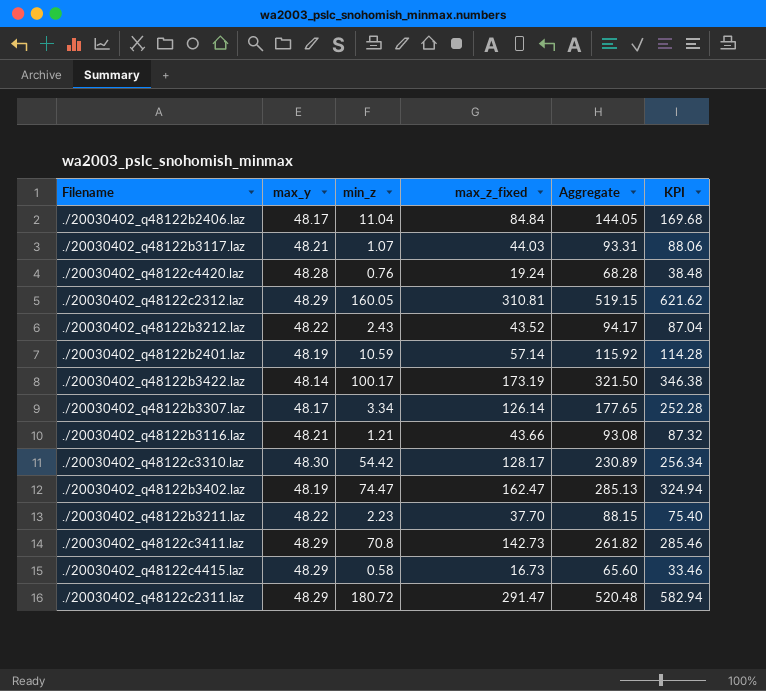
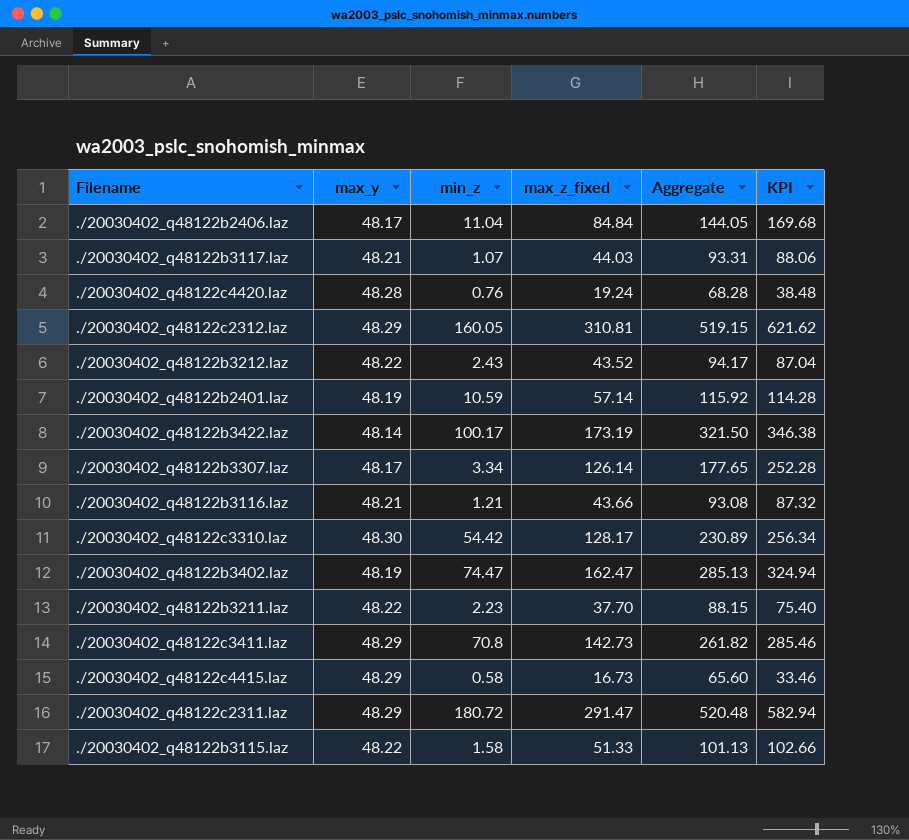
row ./20030402_q48122b3115.laz: none -> 48.22 | 1.58 | 51.33 | 101.13 | 102.66

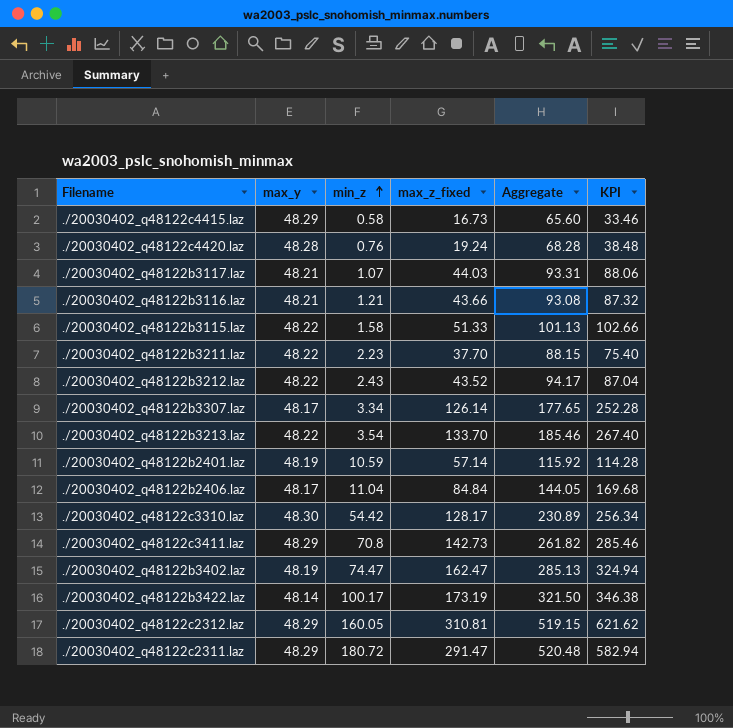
row order: none -> min_z ascending
row ./20030402_q48122b3213.laz: none -> 48.22 | 3.54 | 133.70 | 185.46 | 267.40

